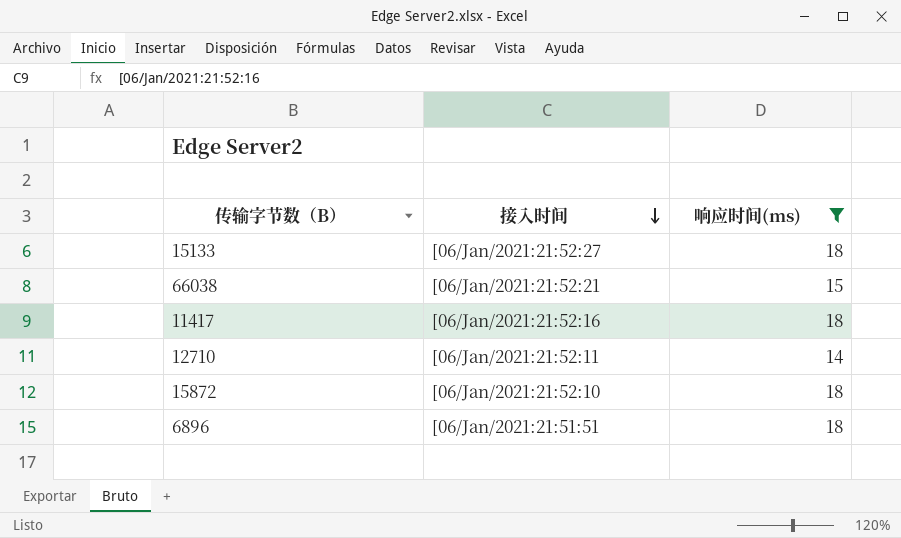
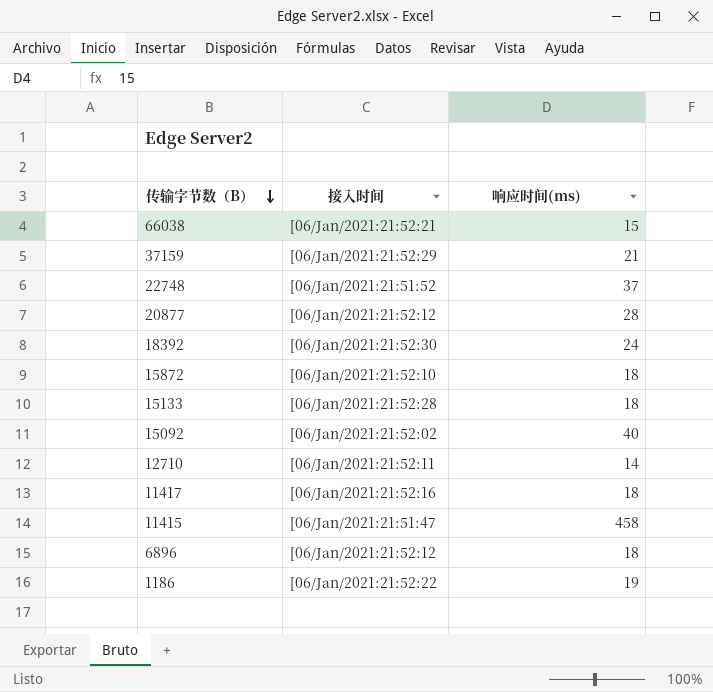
filter: 响应时间(ms) <= 18 -> none
row order: 接入时间 descending -> 传输字节数（B） descending
15133 | 接入时间: [06/Jan/2021:21:52:27 -> [06/Jan/2021:21:52:28
6896 | 接入时间: [06/Jan/2021:21:51:51 -> [06/Jan/2021:21:52:12

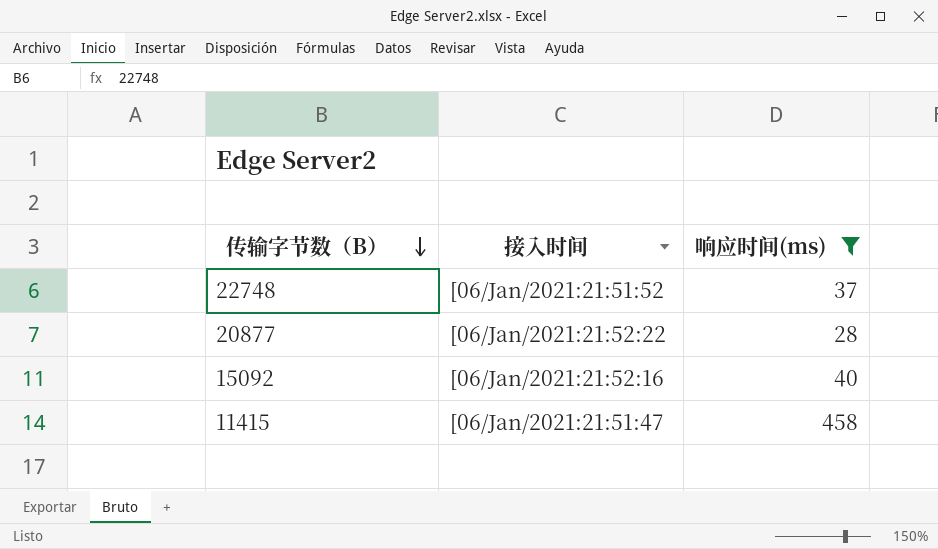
filter: none -> 响应时间(ms) >= 28
20877 | 接入时间: [06/Jan/2021:21:52:12 -> [06/Jan/2021:21:52:22
15092 | 接入时间: [06/Jan/2021:21:52:02 -> [06/Jan/2021:21:52:16

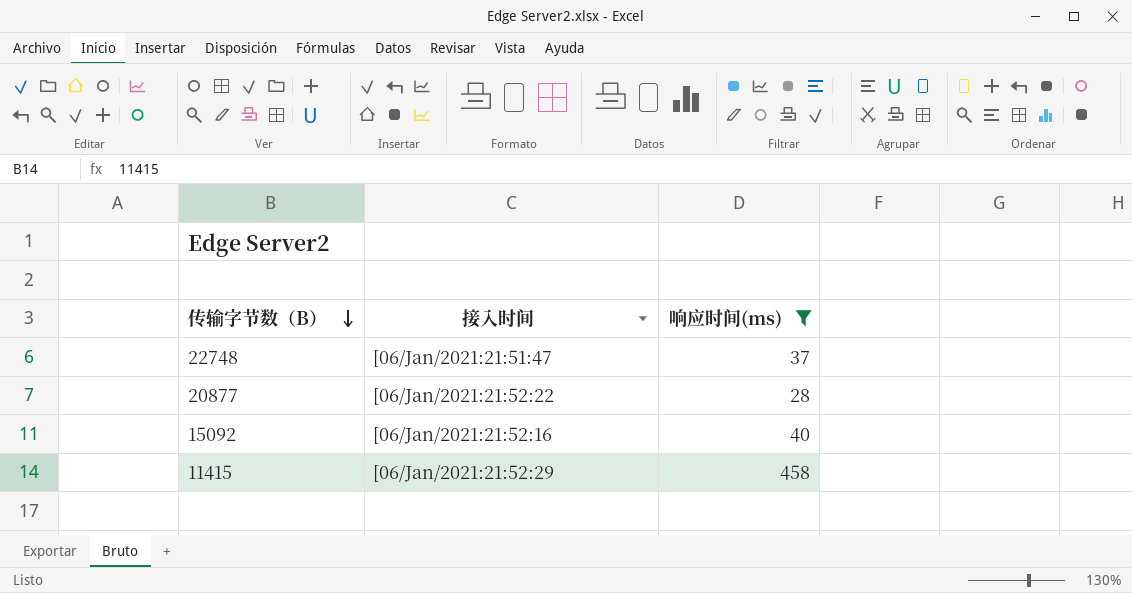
22748 | 接入时间: [06/Jan/2021:21:51:52 -> [06/Jan/2021:21:51:47
11415 | 接入时间: [06/Jan/2021:21:51:47 -> [06/Jan/2021:21:52:29

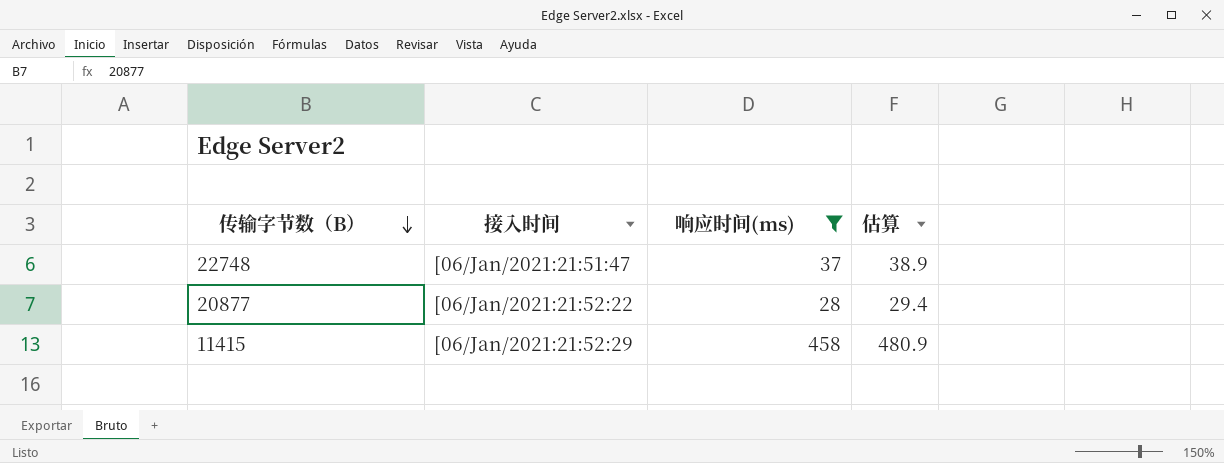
column 估算 | formula: none -> [响应时间(ms)] * 1.05
row 15092: [06/Jan/2021:21:52:16 | 40 -> none

